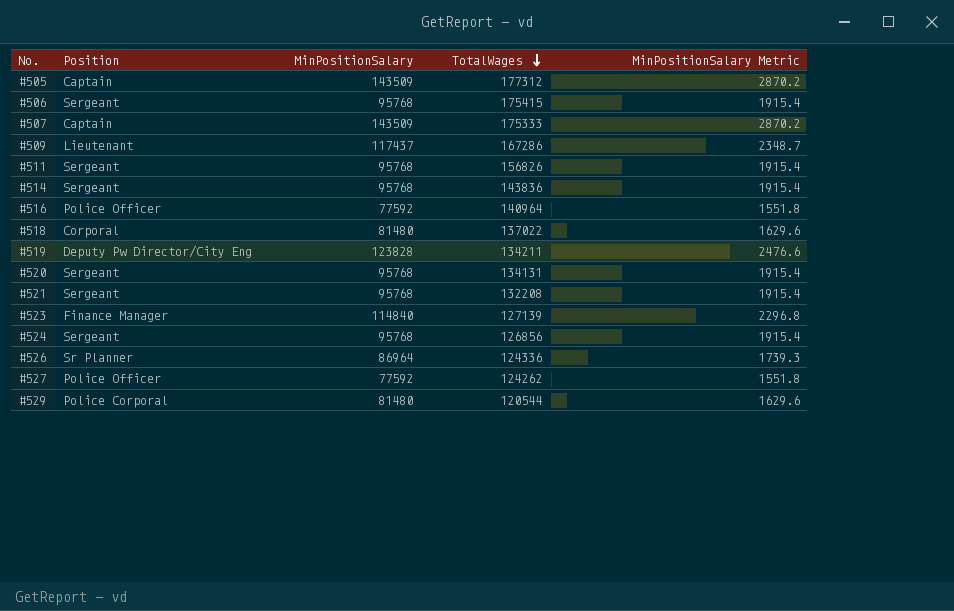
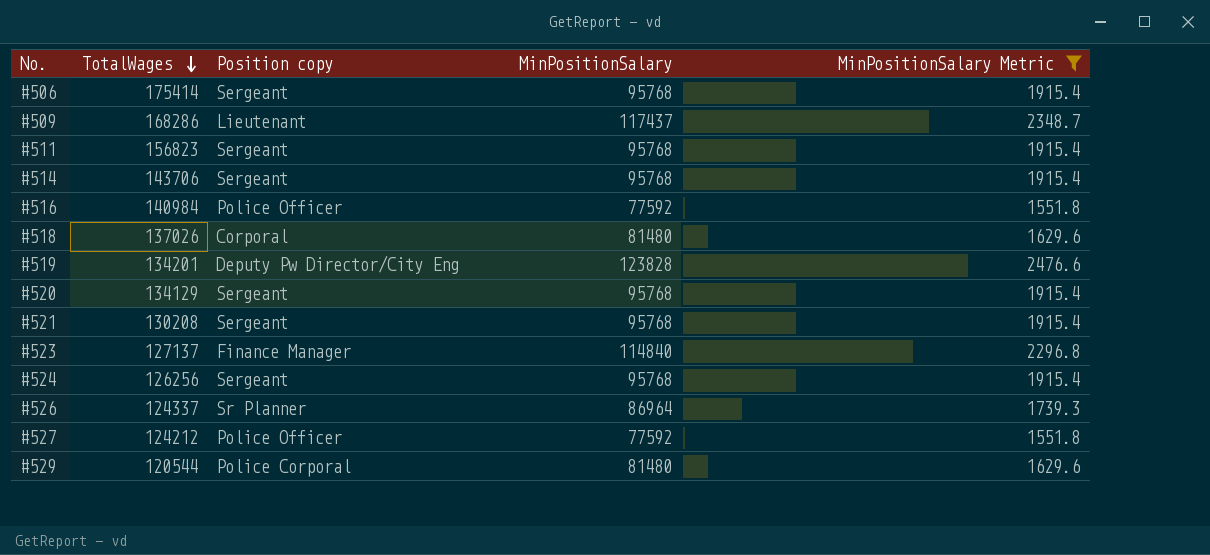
filter: none -> MinPositionSalary Metric != 2870.2
column TotalWages | position: 4 -> 2
column name: Position -> Position copy
#506 | TotalWages: 175415 -> 175414
#509 | TotalWages: 167286 -> 168286
#511 | TotalWages: 156826 -> 156823
#514 | TotalWages: 143836 -> 143706
#516 | TotalWages: 140964 -> 140984
#518 | TotalWages: 137022 -> 137026
#519 | TotalWages: 134211 -> 134201
#520 | TotalWages: 134131 -> 134129
#521 | TotalWages: 132208 -> 130208
#523 | TotalWages: 127139 -> 127137
#524 | TotalWages: 126856 -> 126256
#526 | TotalWages: 124336 -> 124337
#527 | TotalWages: 124262 -> 124212

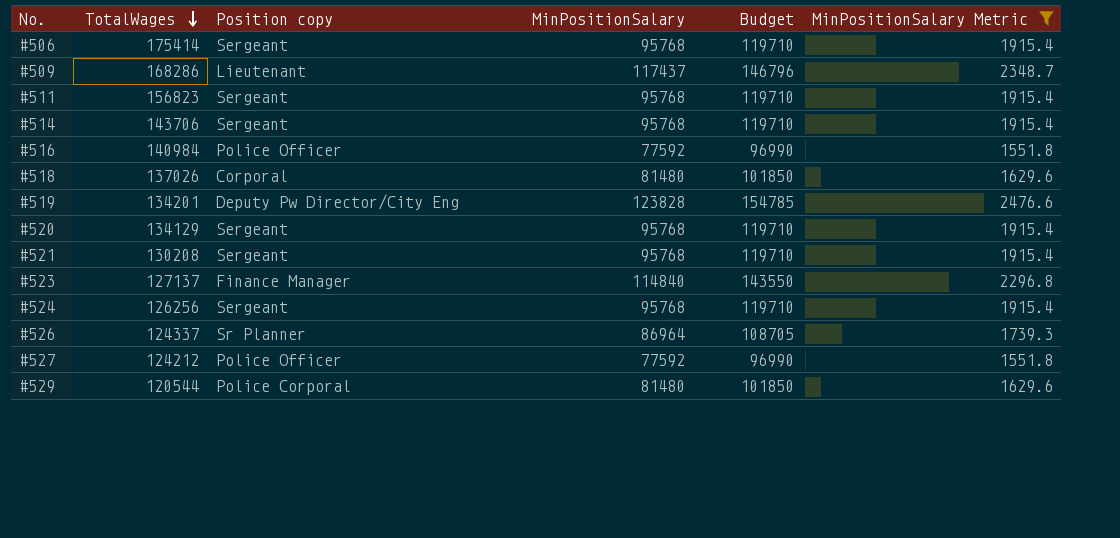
column Budget | formula: none -> [MinPositionSalary] * 1.25

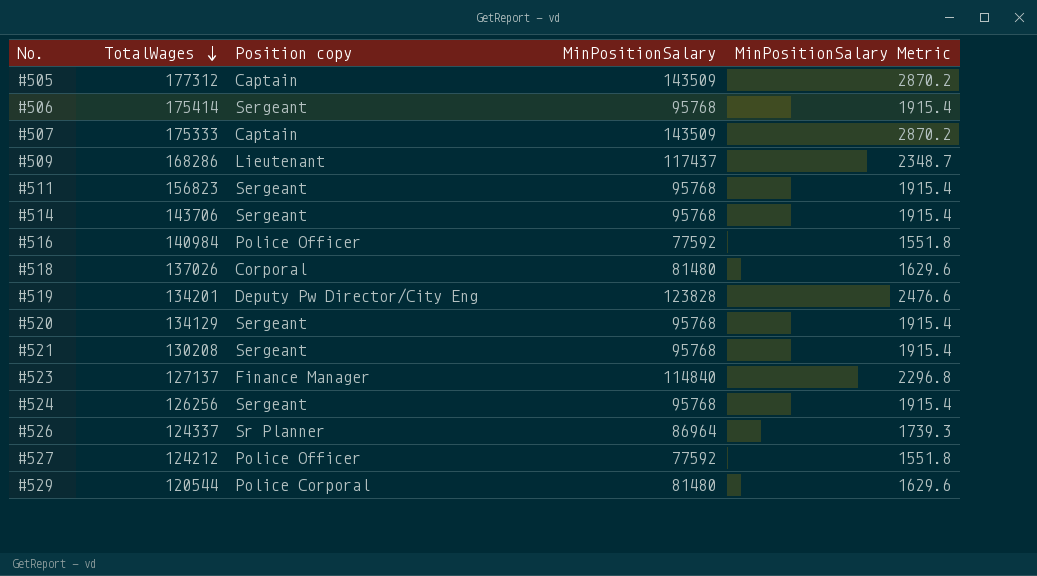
filter: MinPositionSalary Metric != 2870.2 -> none
column Budget | formula: [MinPositionSalary] * 1.25 -> none

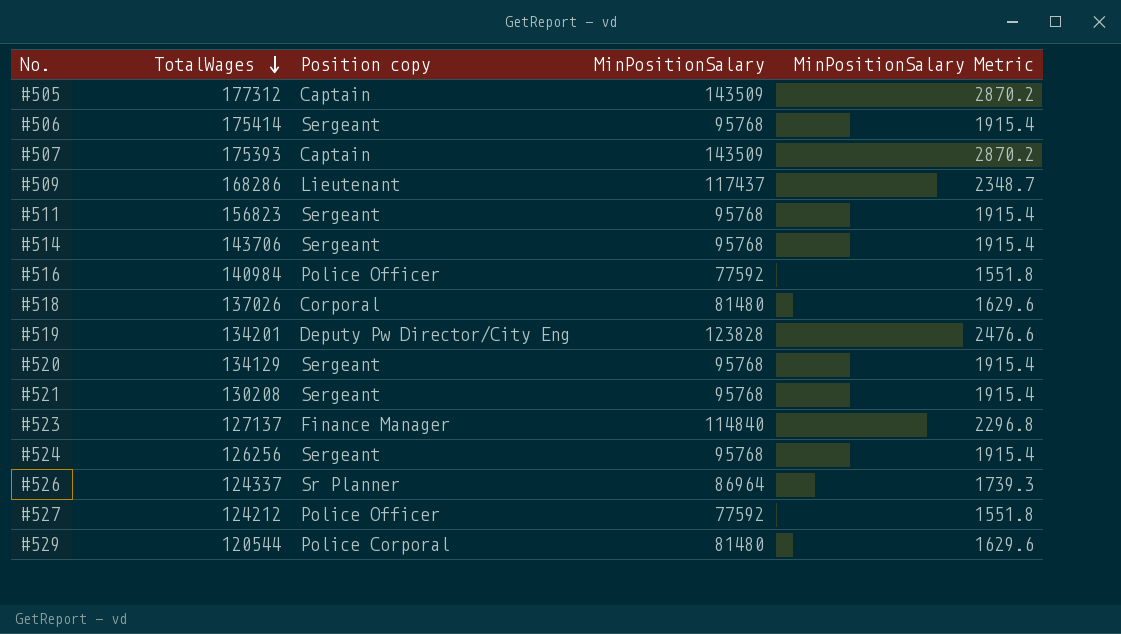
#507 | TotalWages: 175333 -> 175393

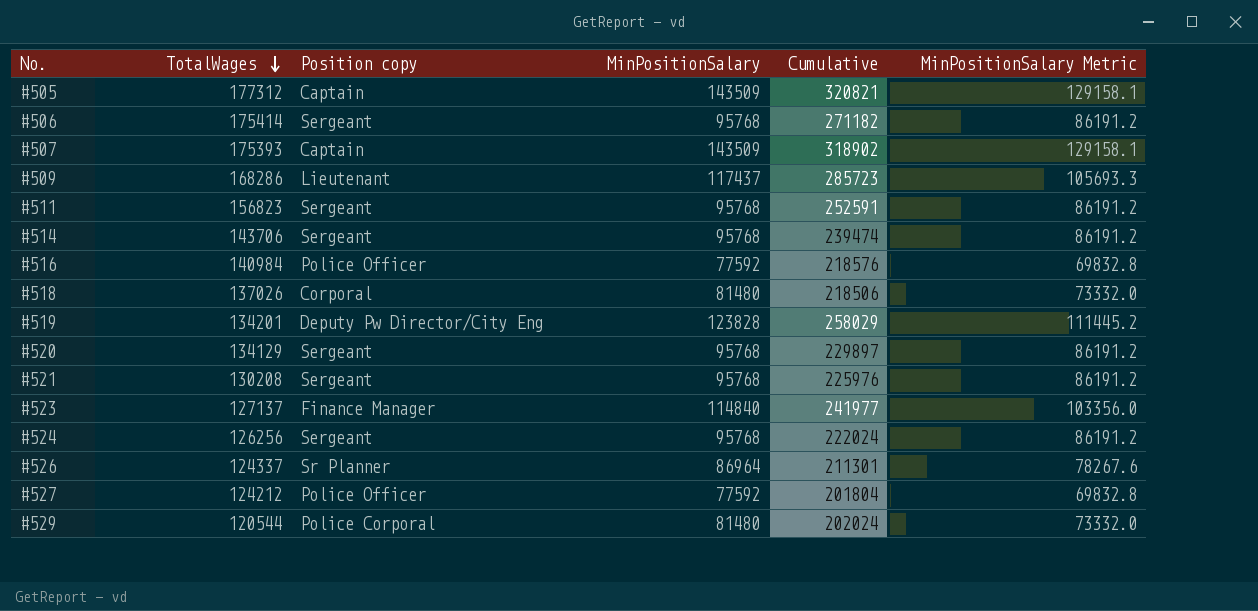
column Cumulative | formula: none -> [TotalWages] + [MinPositionSalary]
column MinPositionSalary Metric | formula: [MinPositionSalary] * 0.02 -> [MinPositionSalary] * 0.9

